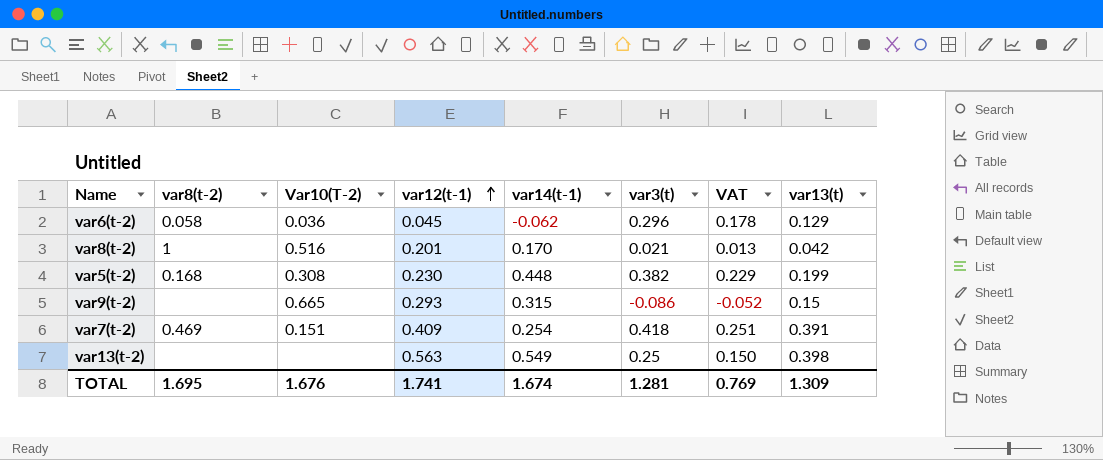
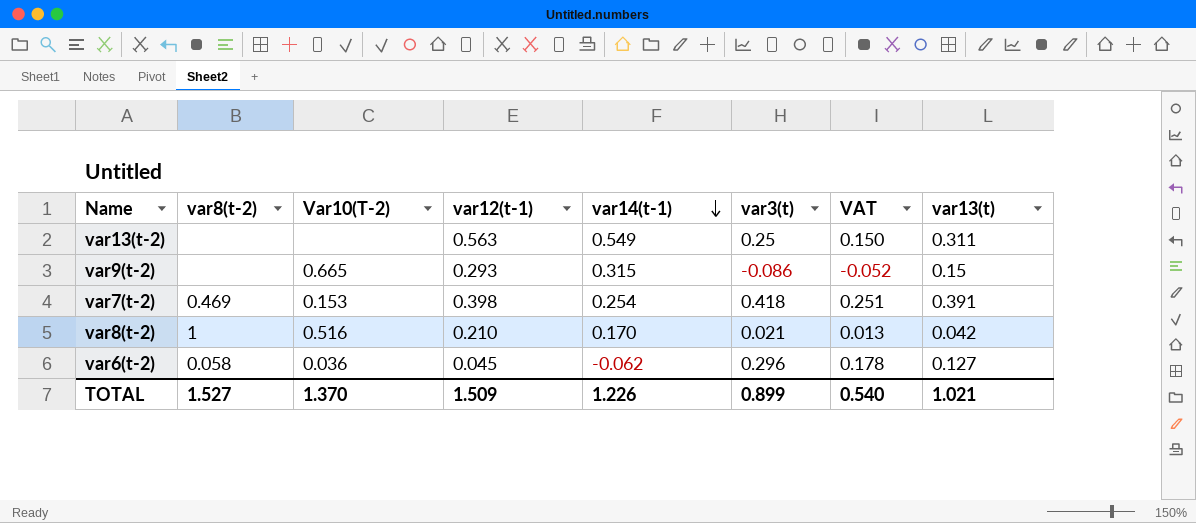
row order: var12(t-1) ascending -> var14(t-1) descending
row var5(t-2): 0.168 | 0.308 | 0.230 | 0.448 | 0.382 | 0.229 | 0.199 -> none
var13(t-2) | var13(t): 0.398 -> 0.311
var7(t-2) | Var10(T-2): 0.151 -> 0.153
var7(t-2) | var12(t-1): 0.409 -> 0.398
var8(t-2) | var12(t-1): 0.201 -> 0.210
var6(t-2) | var13(t): 0.129 -> 0.127
TOTAL | var8(t-2): 1.695 -> 1.527
TOTAL | Var10(T-2): 1.676 -> 1.370
TOTAL | var12(t-1): 1.741 -> 1.509
TOTAL | var14(t-1): 1.674 -> 1.226
TOTAL | var3(t): 1.281 -> 0.899
TOTAL | VAT: 0.769 -> 0.540
TOTAL | var13(t): 1.309 -> 1.021

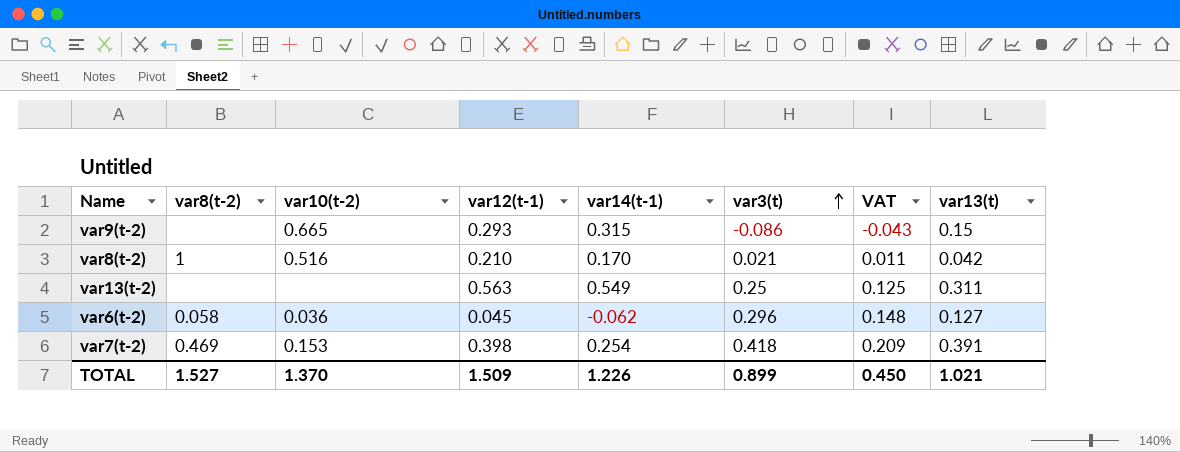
row order: var14(t-1) descending -> var3(t) ascending
column name: Var10(T-2) -> var10(t-2)
column VAT | formula: [var3(t)] * 0.6 -> [var3(t)] * 0.5
TOTAL | VAT: 0.540 -> 0.450

